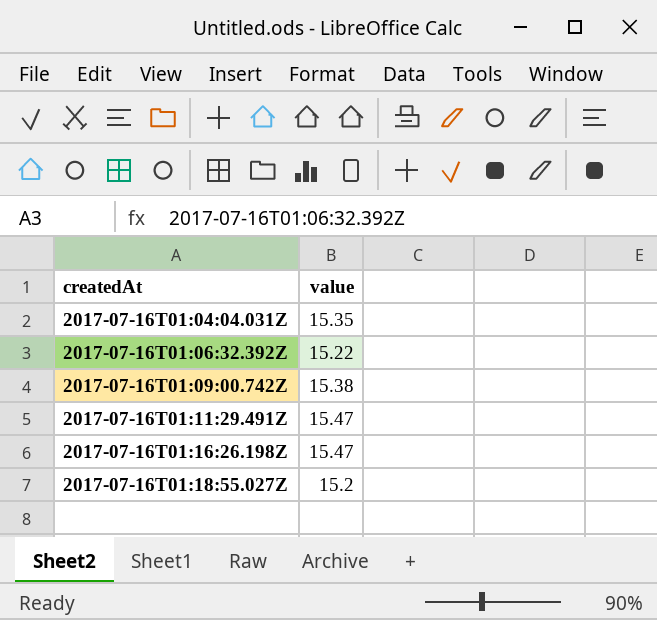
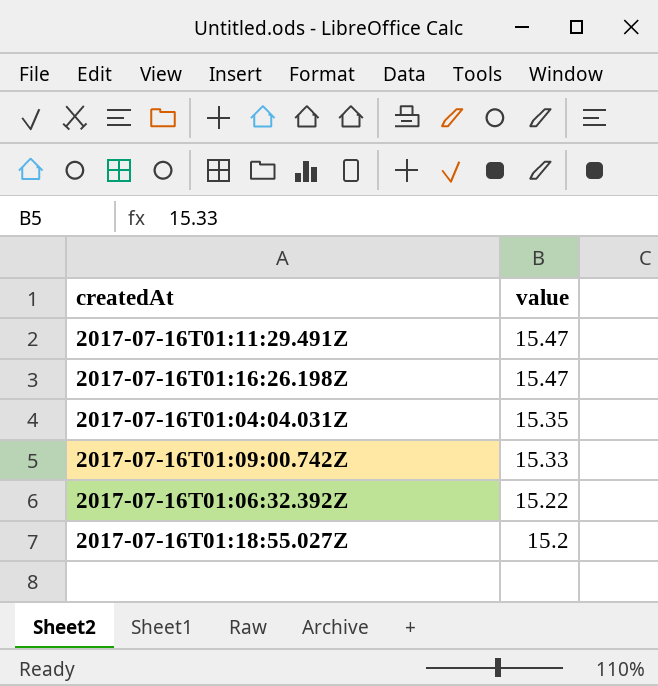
row order: createdAt ascending -> value descending
2017-07-16T01:09:00.742Z | value: 15.38 -> 15.33

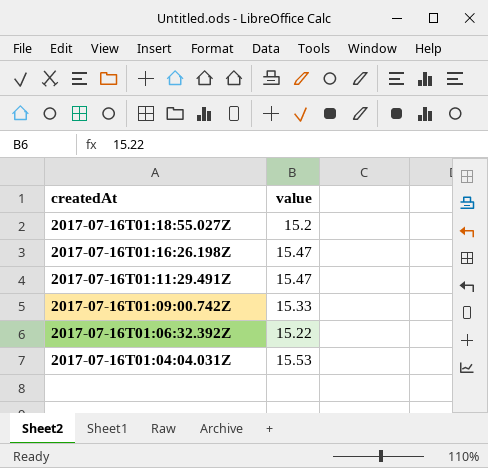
row order: value descending -> createdAt descending
2017-07-16T01:04:04.031Z | value: 15.35 -> 15.53

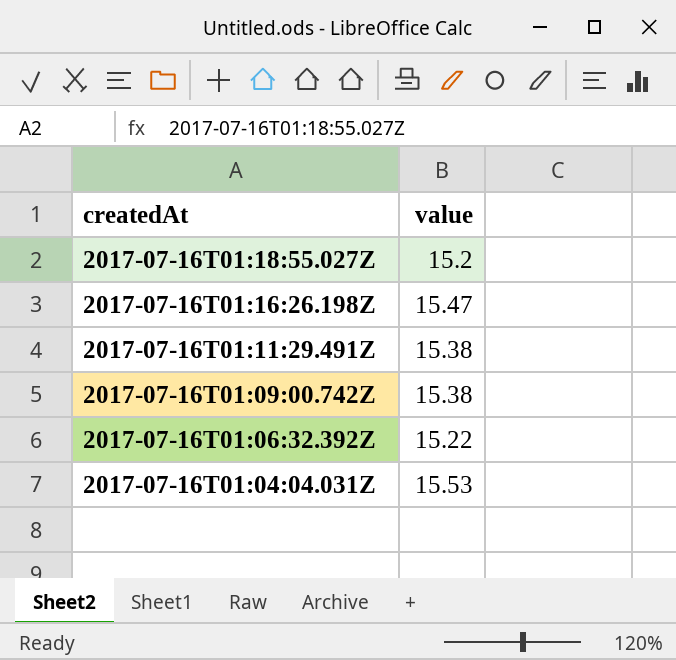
2017-07-16T01:11:29.491Z | value: 15.47 -> 15.38
2017-07-16T01:09:00.742Z | value: 15.33 -> 15.38

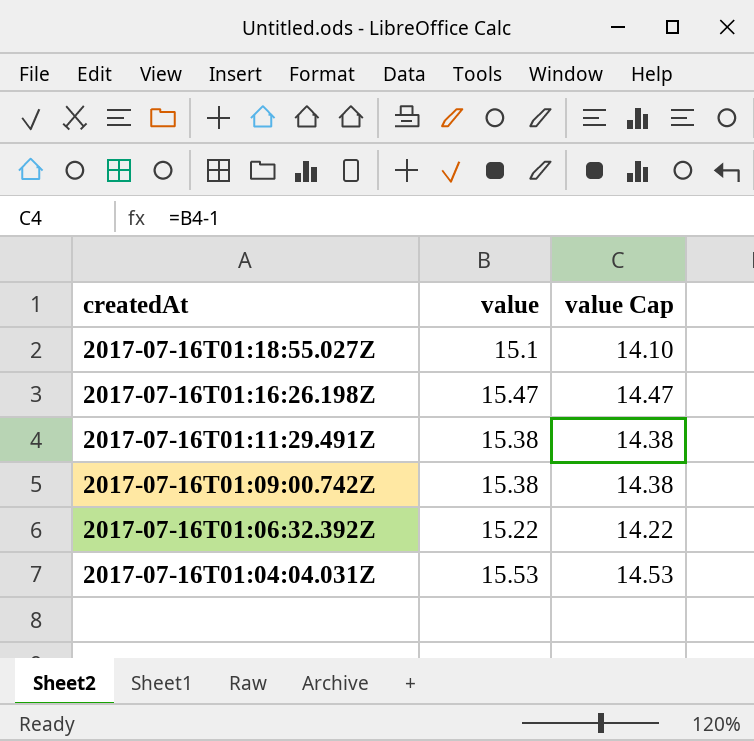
column value Cap | formula: none -> [value] - 1
2017-07-16T01:18:55.027Z | value: 15.2 -> 15.1

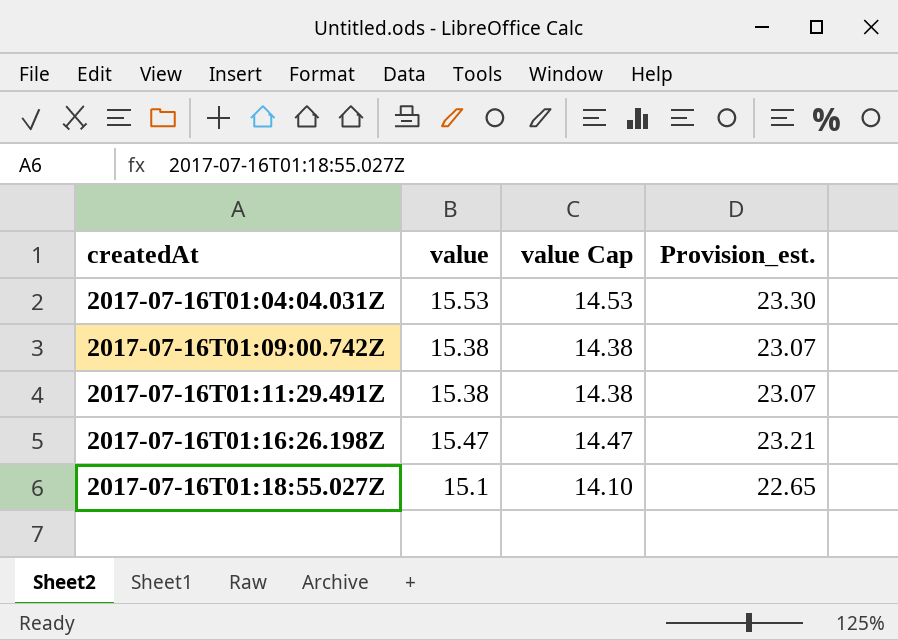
row order: createdAt descending -> createdAt ascending
column Provision_est. | formula: none -> [value] * 1.5
row 2017-07-16T01:06:32.392Z: 15.22 | 14.22 -> none

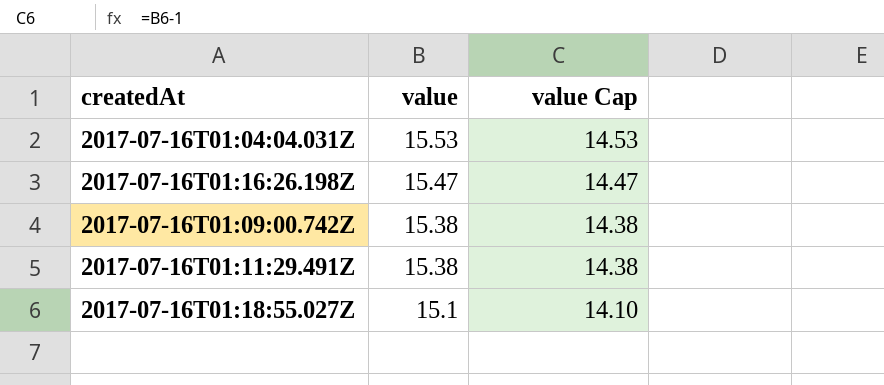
row order: createdAt ascending -> value descending
column Provision_est. | formula: [value] * 1.5 -> none

